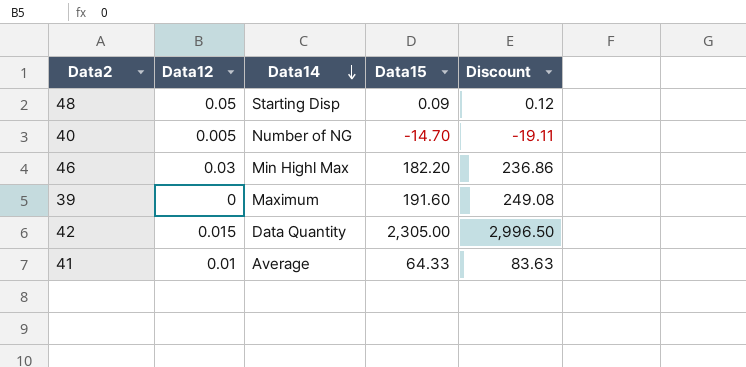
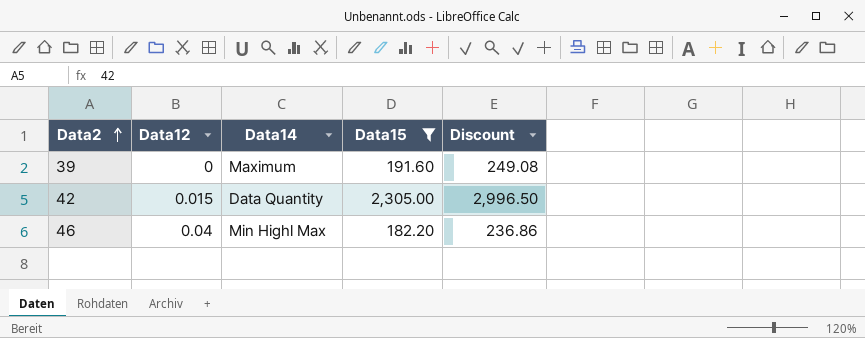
filter: none -> Data15 >= 182.20
row order: Data14 descending -> Data2 ascending
46 | Data12: 0.03 -> 0.04

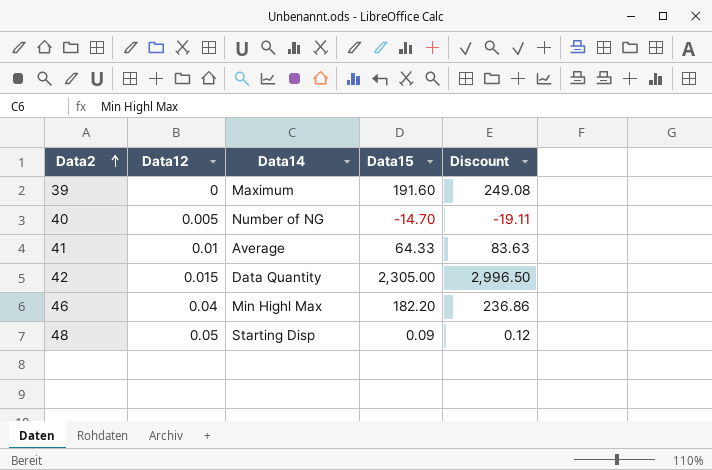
filter: Data15 >= 182.20 -> none

